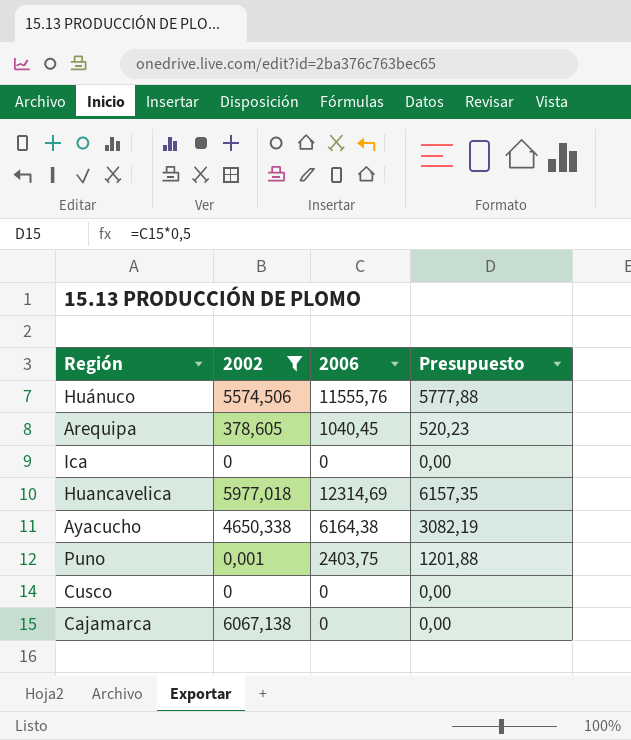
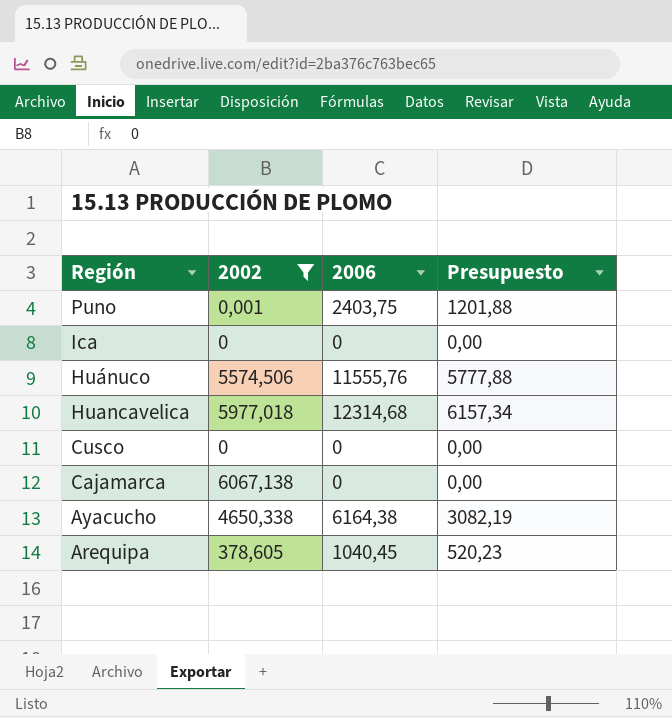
row order: none -> Región descending
Huancavelica | 2006: 12314,69 -> 12314,68
Huancavelica | Presupuesto: 6157,35 -> 6157,34

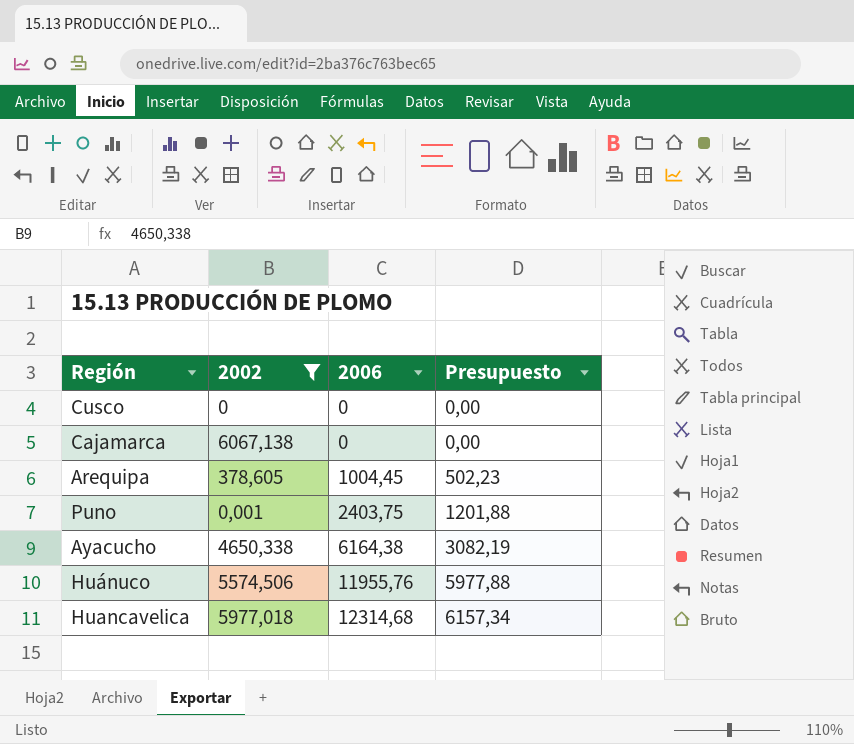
row order: Región descending -> 2006 ascending
row Ica: 0 | 0 | 0,00 -> none
Arequipa | 2006: 1040,45 -> 1004,45
Arequipa | Presupuesto: 520,23 -> 502,23
Huánuco | 2006: 11555,76 -> 11955,76
Huánuco | Presupuesto: 5777,88 -> 5977,88

